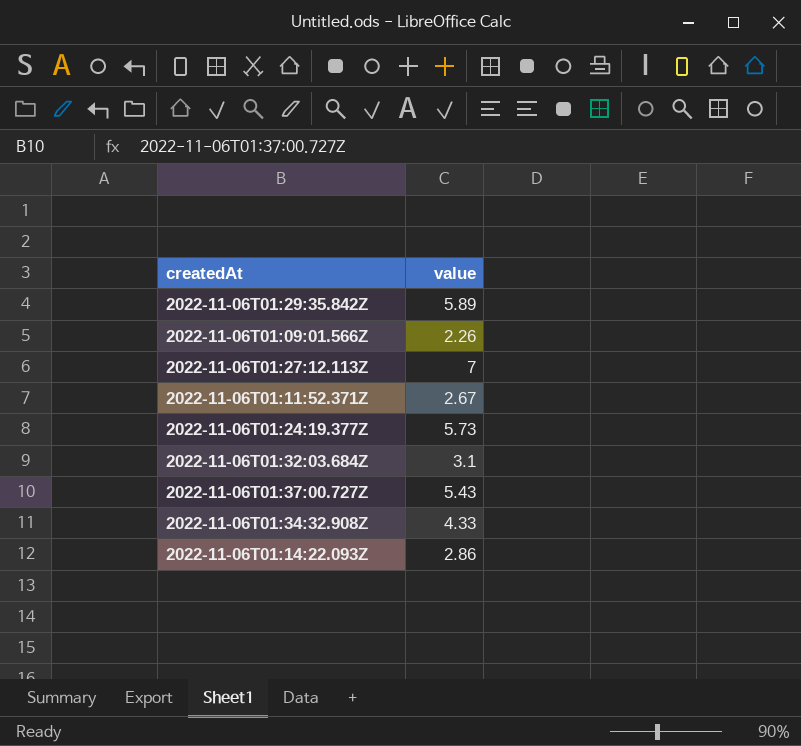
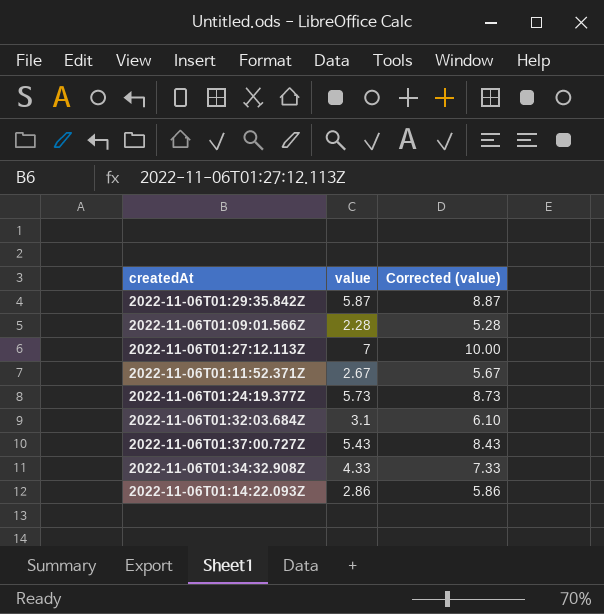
column Corrected (value) | formula: none -> [value] + 3
2022-11-06T01:29:35.842Z | value: 5.89 -> 5.87
2022-11-06T01:09:01.566Z | value: 2.26 -> 2.28

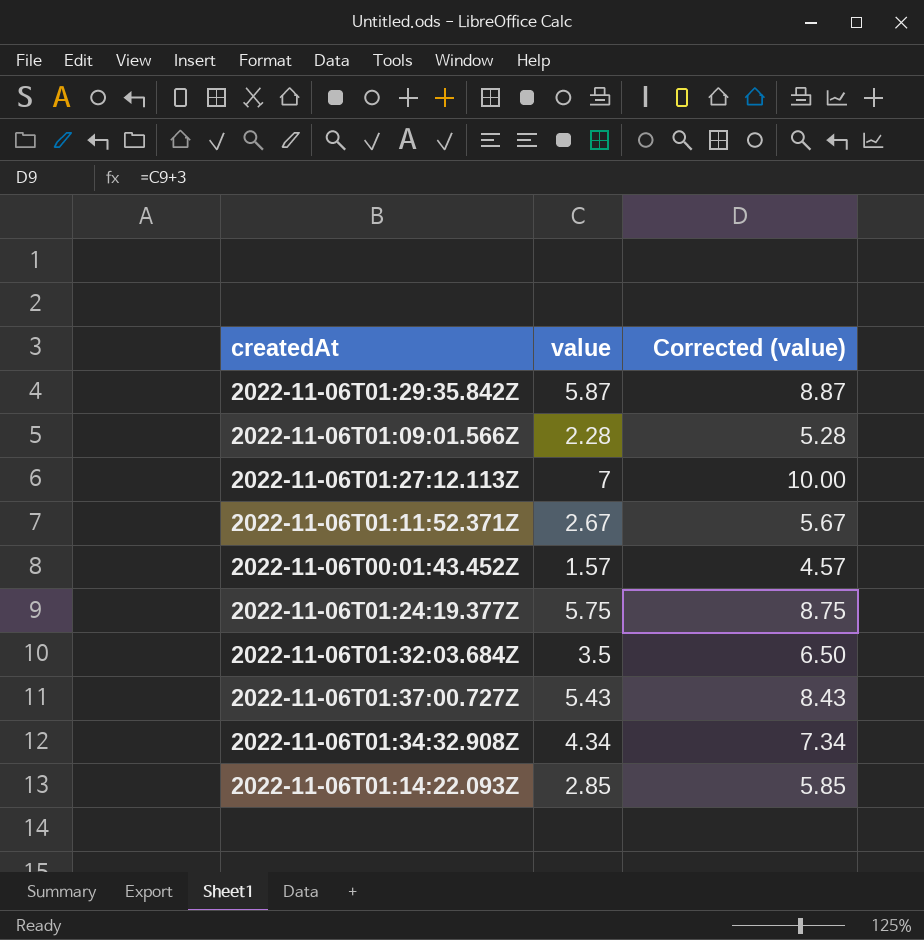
row 2022-11-06T00:01:43.452Z: none -> 1.57 | 4.57
2022-11-06T01:24:19.377Z | value: 5.73 -> 5.75
2022-11-06T01:24:19.377Z | Corrected (value): 8.73 -> 8.75
2022-11-06T01:32:03.684Z | value: 3.1 -> 3.5
2022-11-06T01:32:03.684Z | Corrected (value): 6.10 -> 6.50
2022-11-06T01:34:32.908Z | value: 4.33 -> 4.34
2022-11-06T01:34:32.908Z | Corrected (value): 7.33 -> 7.34
2022-11-06T01:14:22.093Z | value: 2.86 -> 2.85
2022-11-06T01:14:22.093Z | Corrected (value): 5.86 -> 5.85

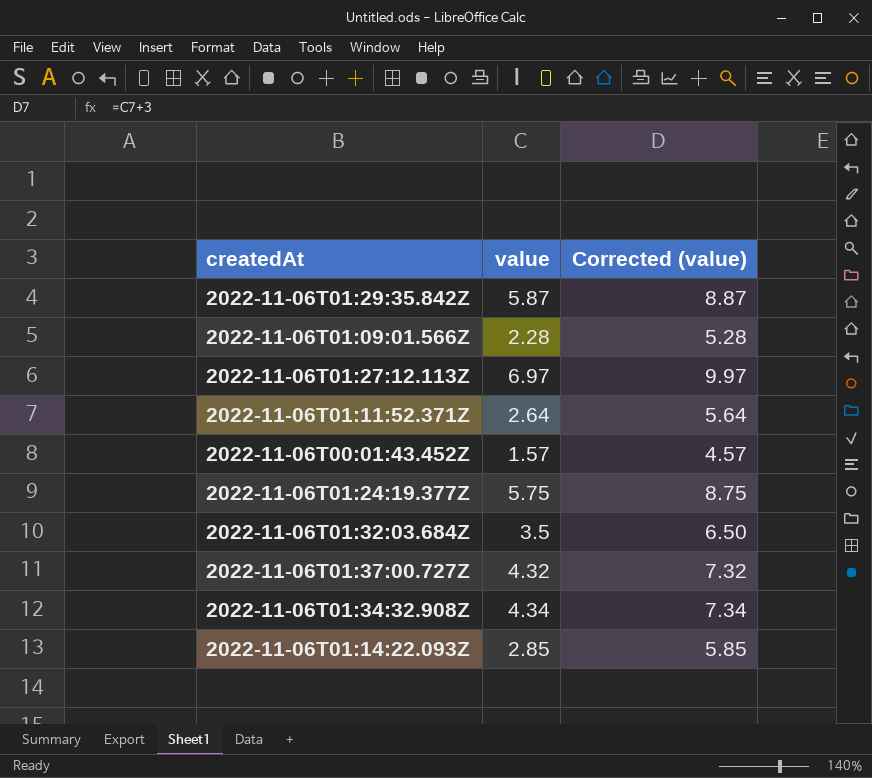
2022-11-06T01:27:12.113Z | value: 7 -> 6.97
2022-11-06T01:27:12.113Z | Corrected (value): 10.00 -> 9.97
2022-11-06T01:11:52.371Z | value: 2.67 -> 2.64
2022-11-06T01:11:52.371Z | Corrected (value): 5.67 -> 5.64
2022-11-06T01:37:00.727Z | value: 5.43 -> 4.32
2022-11-06T01:37:00.727Z | Corrected (value): 8.43 -> 7.32

